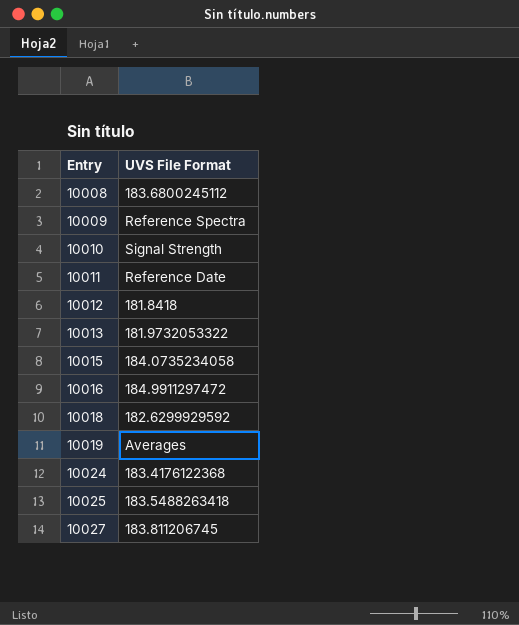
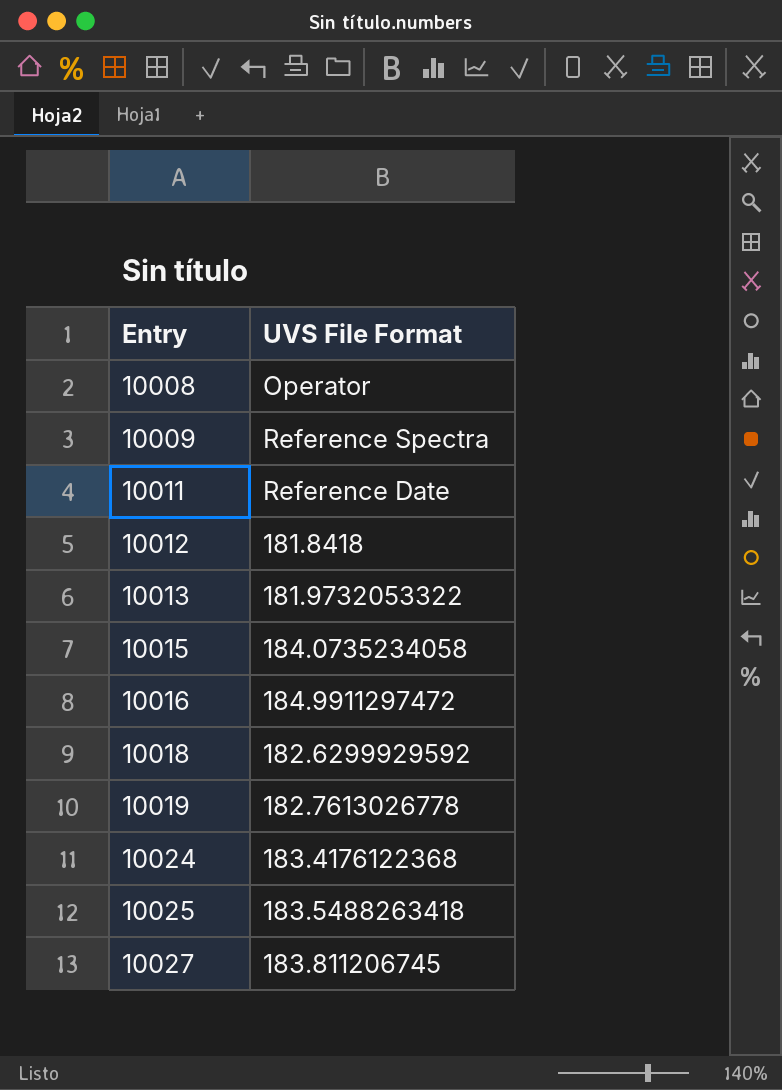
row 10010: Signal Strength -> none
10008 | UVS File Format: 183.6800245112 -> Operator
10019 | UVS File Format: Averages -> 182.7613026778

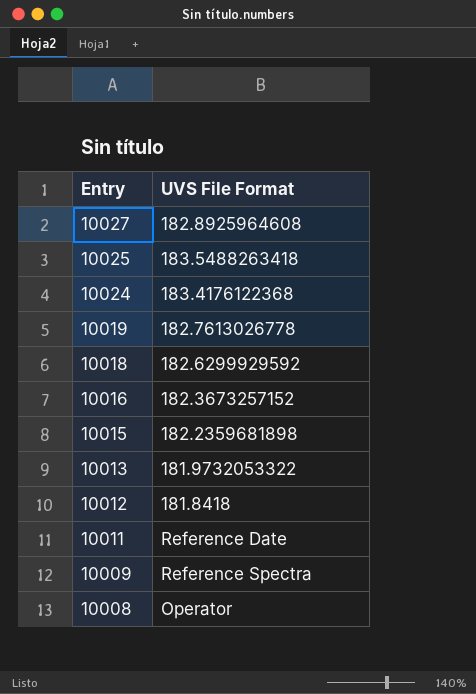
row order: Entry ascending -> Entry descending
10027 | UVS File Format: 183.811206745 -> 182.8925964608
10016 | UVS File Format: 184.9911297472 -> 182.3673257152
10015 | UVS File Format: 184.0735234058 -> 182.2359681898

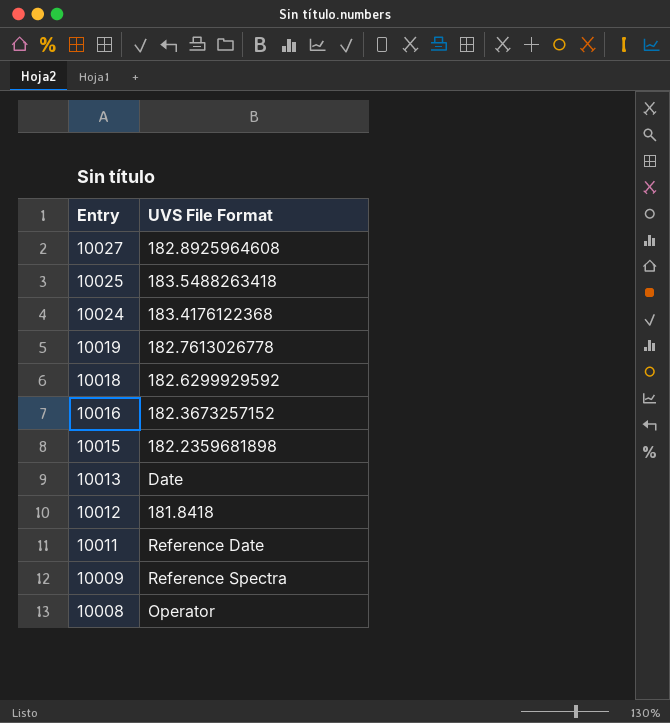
10013 | UVS File Format: 181.9732053322 -> Date

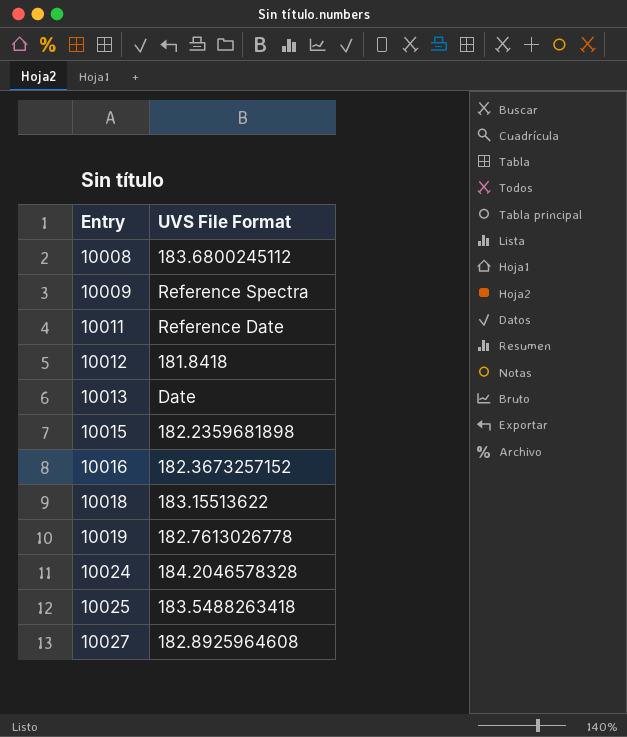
row order: Entry descending -> Entry ascending
10008 | UVS File Format: Operator -> 183.6800245112
10018 | UVS File Format: 182.6299929592 -> 183.15513622
10024 | UVS File Format: 183.4176122368 -> 184.2046578328

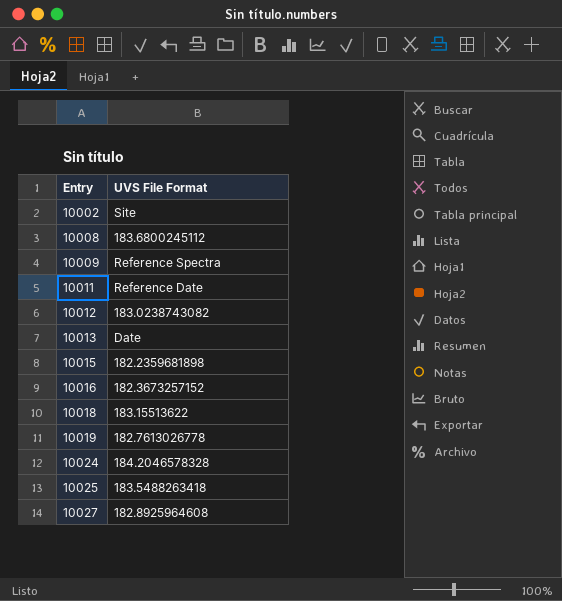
row 10002: none -> Site
10012 | UVS File Format: 181.8418 -> 183.0238743082

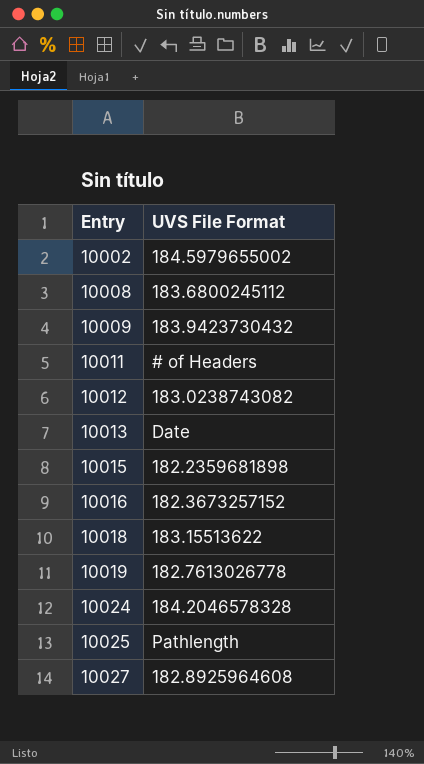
10002 | UVS File Format: Site -> 184.5979655002
10009 | UVS File Format: Reference Spectra -> 183.9423730432
10011 | UVS File Format: Reference Date -> # of Headers
10025 | UVS File Format: 183.5488263418 -> Pathlength

